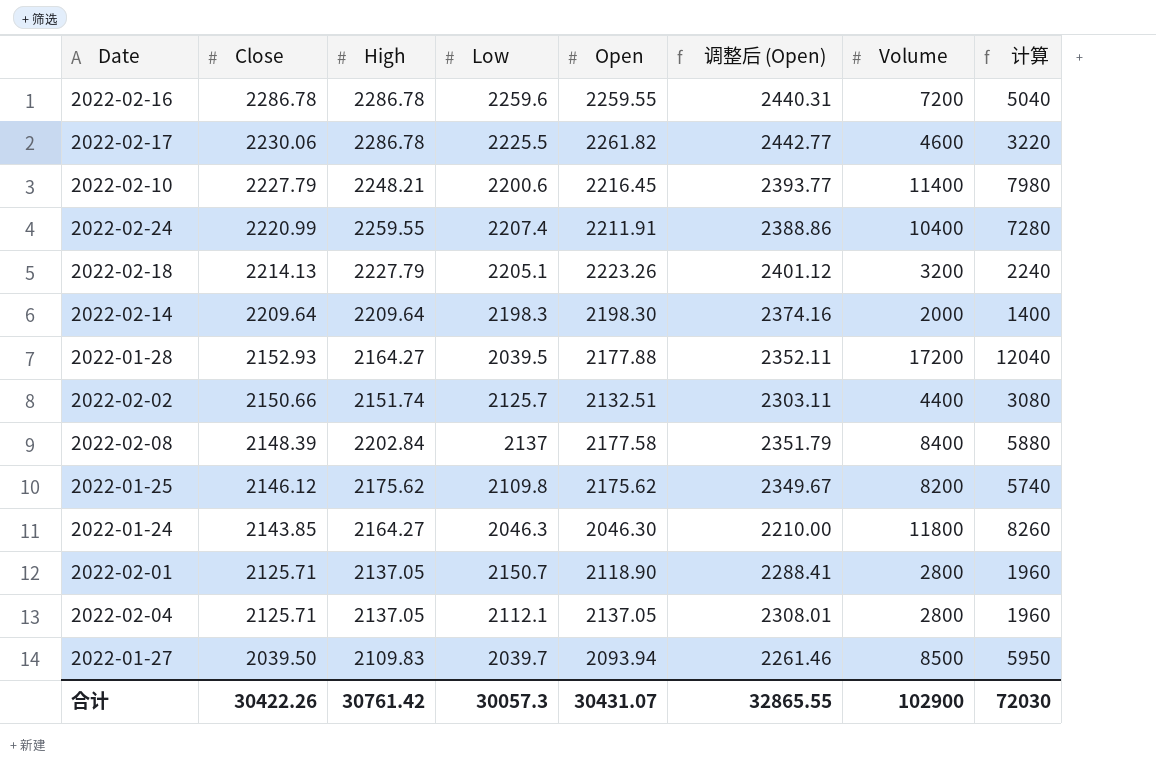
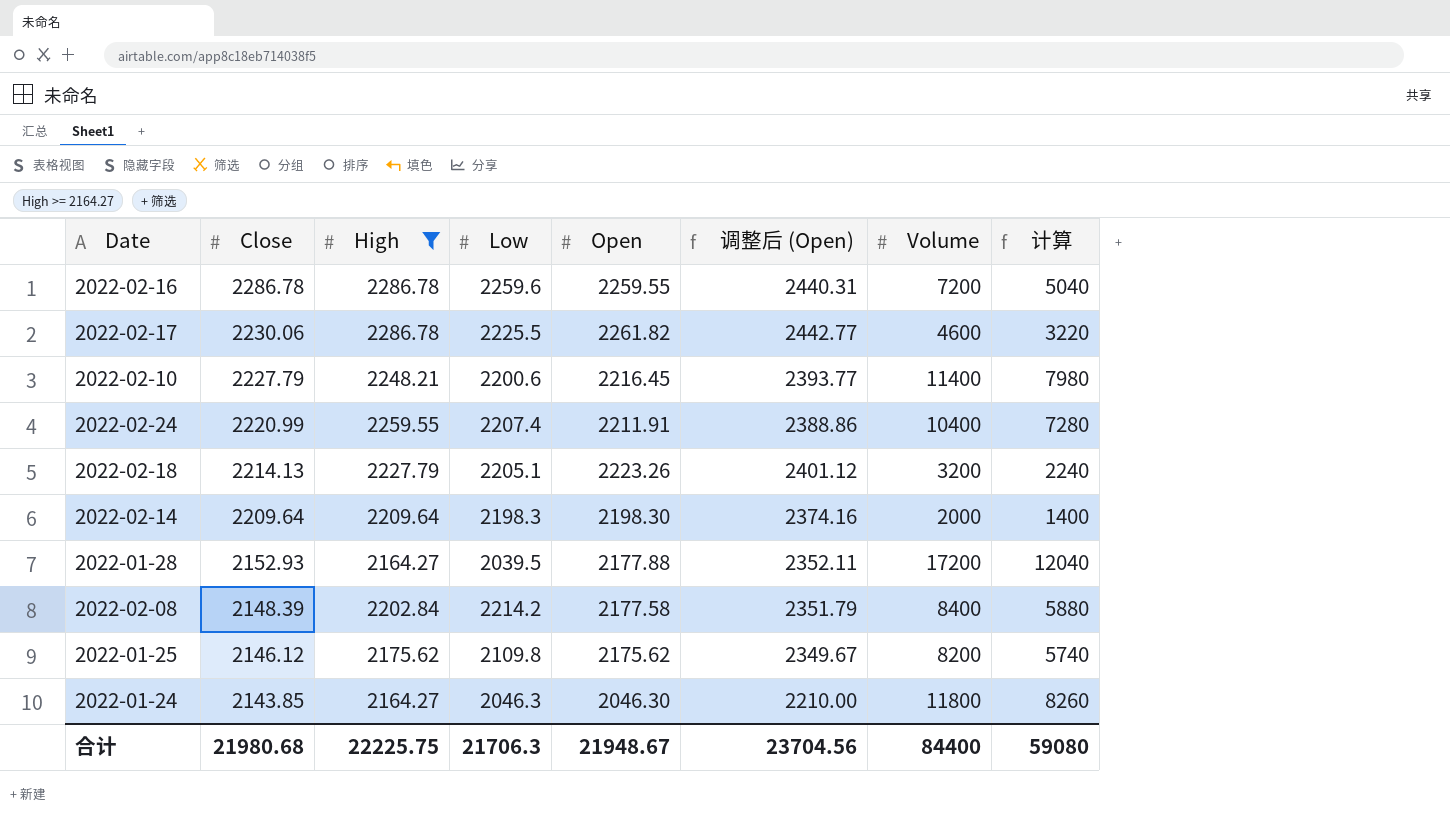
filter: none -> High >= 2164.27
2022-02-08 | Low: 2137 -> 2214.2
合计 | Close: 30422.26 -> 21980.68
合计 | High: 30761.42 -> 22225.75
合计 | Low: 30057.3 -> 21706.3
合计 | Open: 30431.07 -> 21948.67
合计 | 调整后 (Open): 32865.55 -> 23704.56
合计 | Volume: 102900 -> 84400
合计 | 计算: 72030 -> 59080

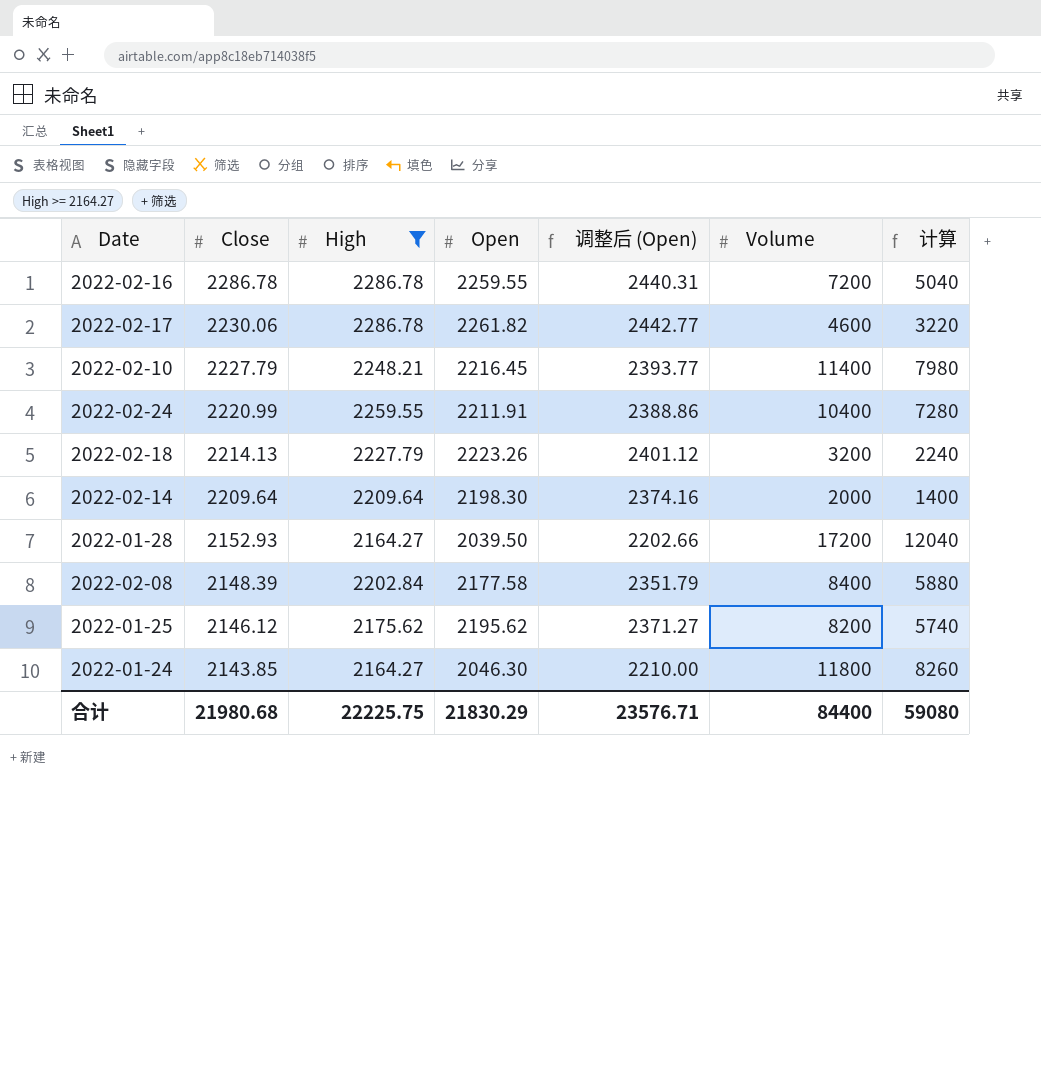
column Low | position: 4 -> none
2022-01-28 | Open: 2177.88 -> 2039.50
2022-01-28 | 调整后 (Open): 2352.11 -> 2202.66
2022-01-25 | Open: 2175.62 -> 2195.62
2022-01-25 | 调整后 (Open): 2349.67 -> 2371.27
合计 | Open: 21948.67 -> 21830.29
合计 | 调整后 (Open): 23704.56 -> 23576.71

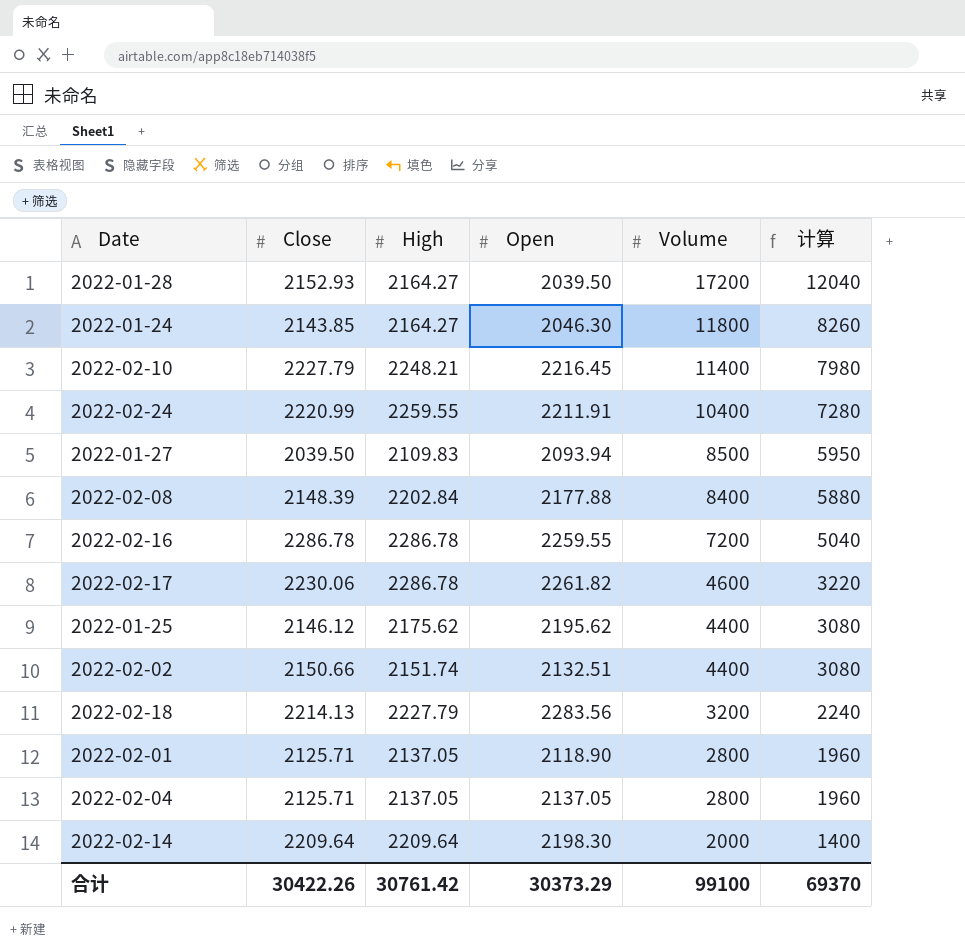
filter: High >= 2164.27 -> none
row order: Close descending -> Volume descending
column 调整后 (Open) | formula: [Open] * 1.08 -> none
2022-02-08 | Open: 2177.58 -> 2177.88
2022-01-25 | Volume: 8200 -> 4400
2022-01-25 | 计算: 5740 -> 3080
2022-02-18 | Open: 2223.26 -> 2283.56
合计 | Close: 21980.68 -> 30422.26
合计 | High: 22225.75 -> 30761.42
合计 | Open: 21830.29 -> 30373.29
合计 | Volume: 84400 -> 99100
合计 | 计算: 59080 -> 69370

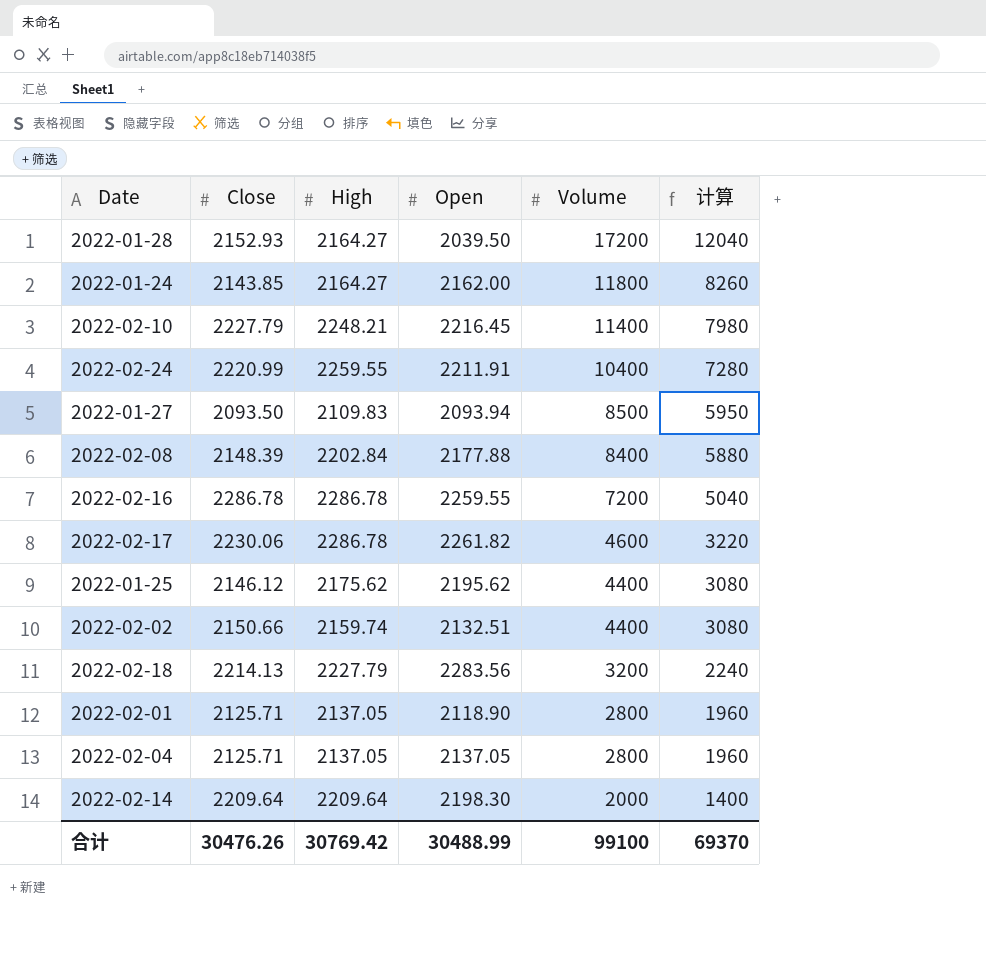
2022-01-24 | Open: 2046.30 -> 2162.00
2022-01-27 | Close: 2039.50 -> 2093.50
2022-02-02 | High: 2151.74 -> 2159.74
合计 | Close: 30422.26 -> 30476.26
合计 | High: 30761.42 -> 30769.42
合计 | Open: 30373.29 -> 30488.99

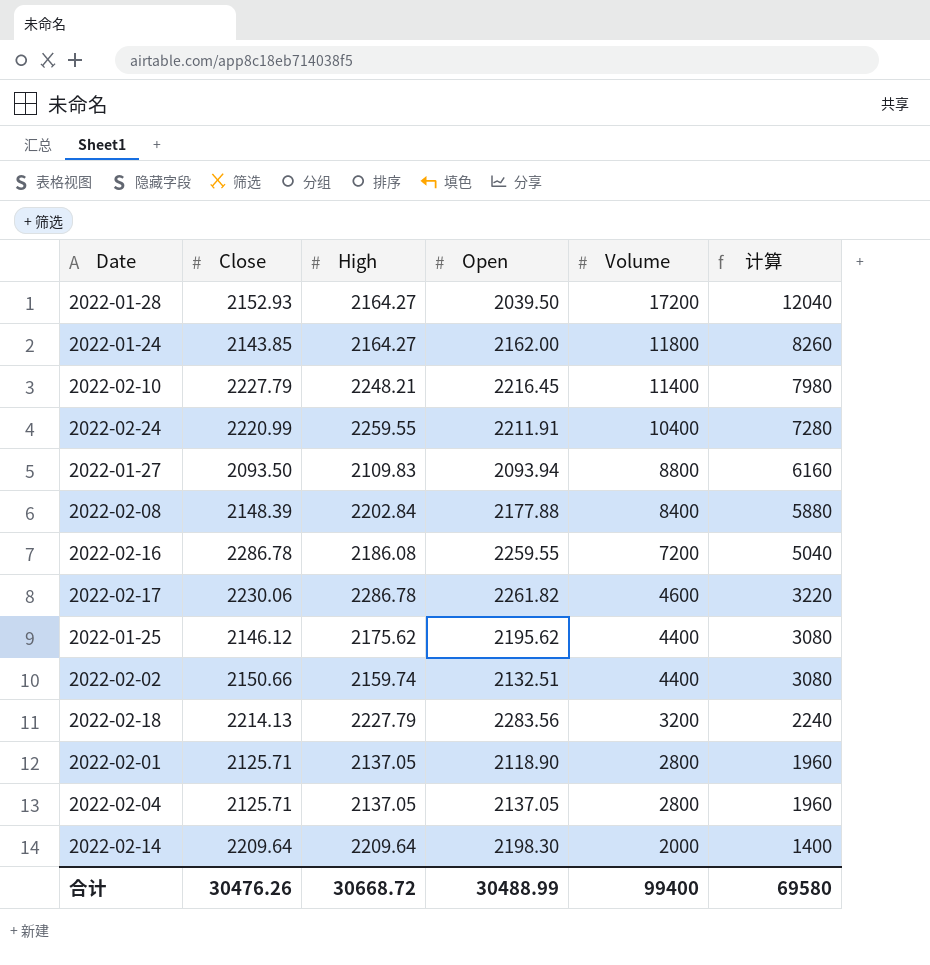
2022-01-27 | Volume: 8500 -> 8800
2022-01-27 | 计算: 5950 -> 6160
2022-02-16 | High: 2286.78 -> 2186.08
合计 | High: 30769.42 -> 30668.72
合计 | Volume: 99100 -> 99400
合计 | 计算: 69370 -> 69580

